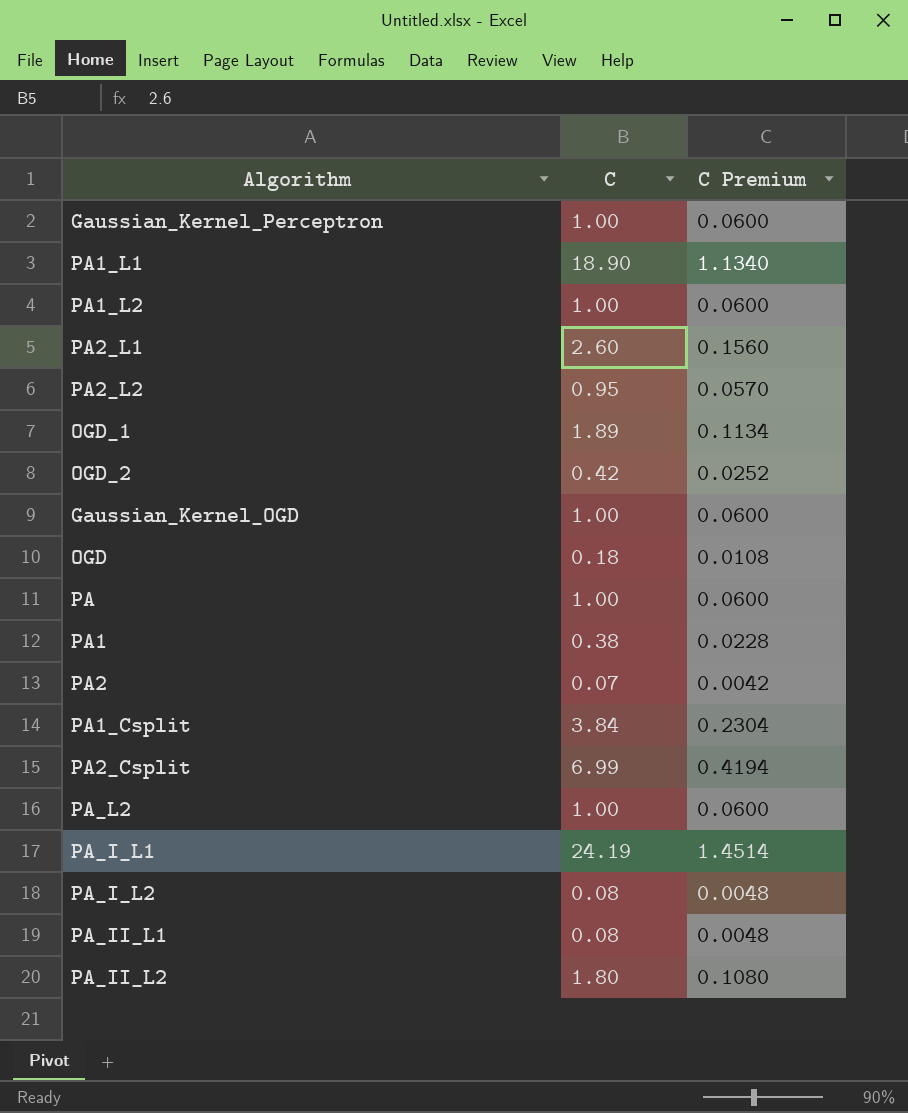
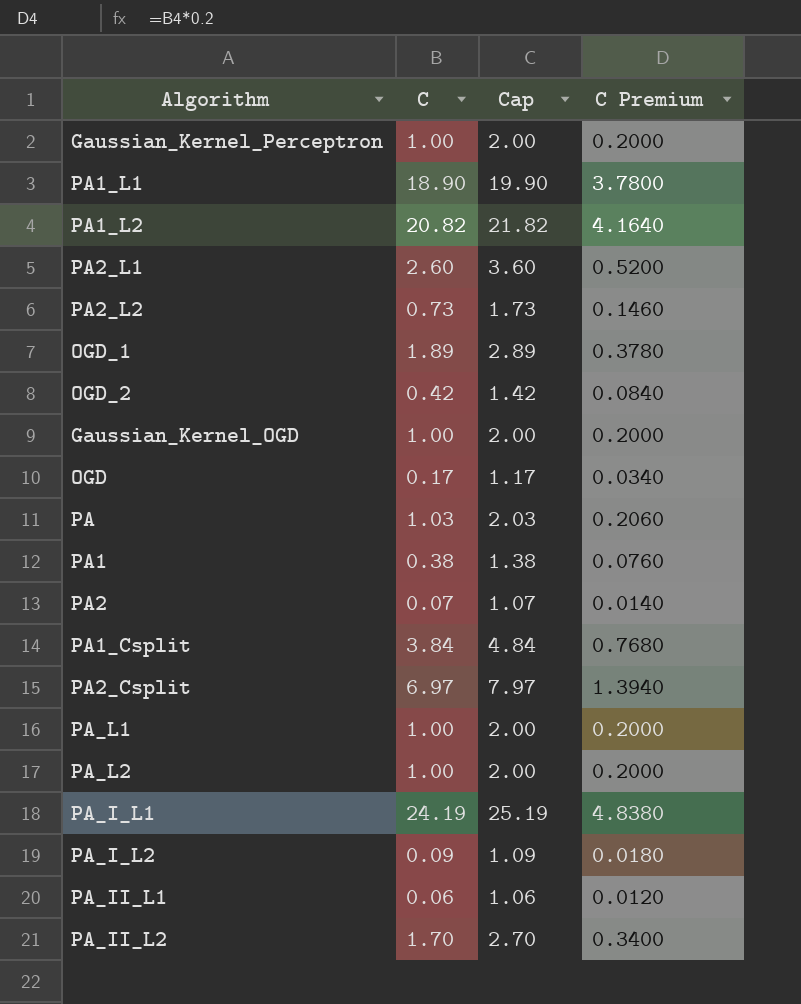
column Cap | formula: none -> [C] + 1
column C Premium | formula: [C] * 0.06 -> [C] * 0.2
PA1_L2 | C: 1.00 -> 20.82
PA2_L2 | C: 0.95 -> 0.73
OGD | C: 0.18 -> 0.17
PA | C: 1.00 -> 1.03
PA2_Csplit | C: 6.99 -> 6.97
row PA_L1: none -> 1.00 | 2.00 | 0.2000
PA_I_L2 | C: 0.08 -> 0.09
PA_II_L1 | C: 0.08 -> 0.06
PA_II_L2 | C: 1.80 -> 1.70

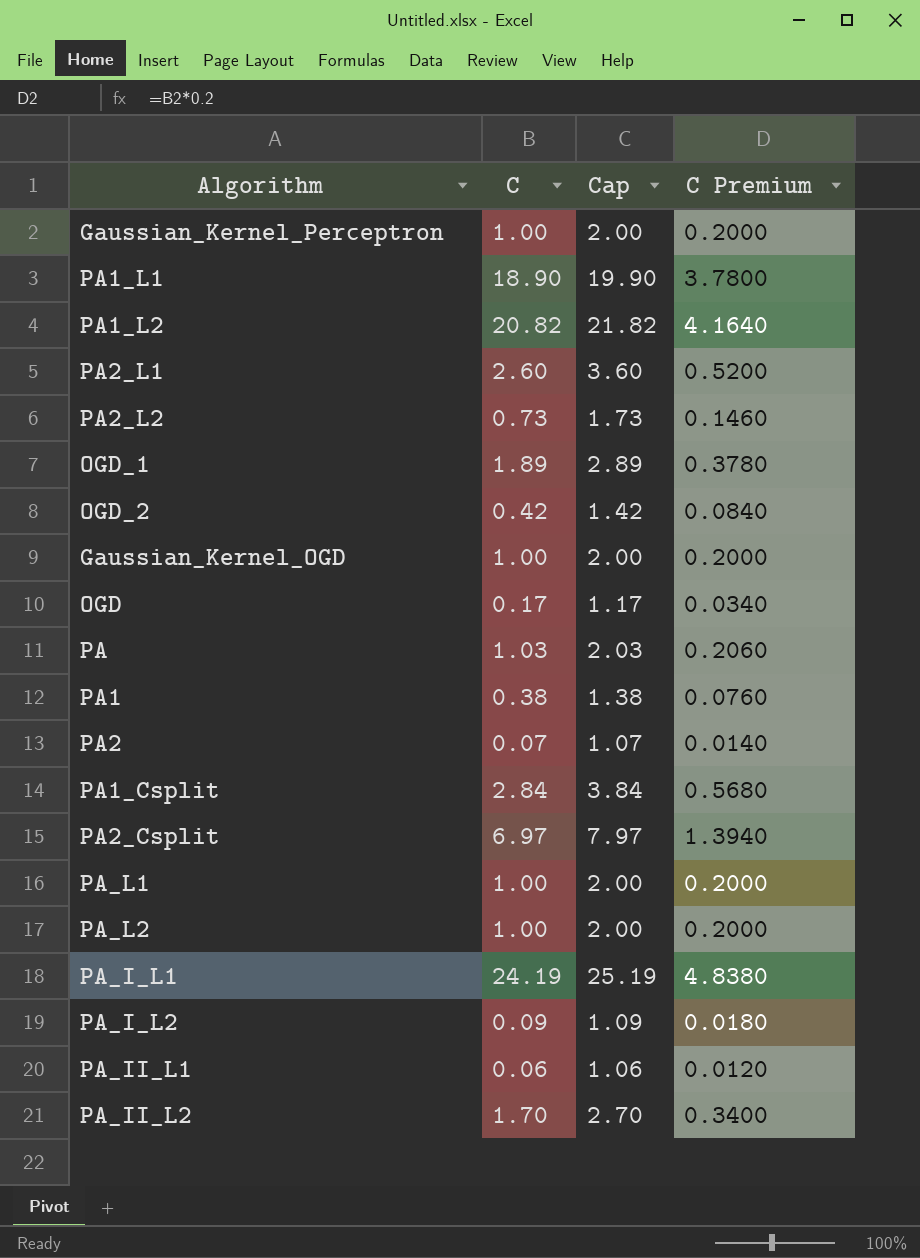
PA1_Csplit | C: 3.84 -> 2.84
PA1_Csplit | Cap: 4.84 -> 3.84
PA1_Csplit | C Premium: 0.7680 -> 0.5680

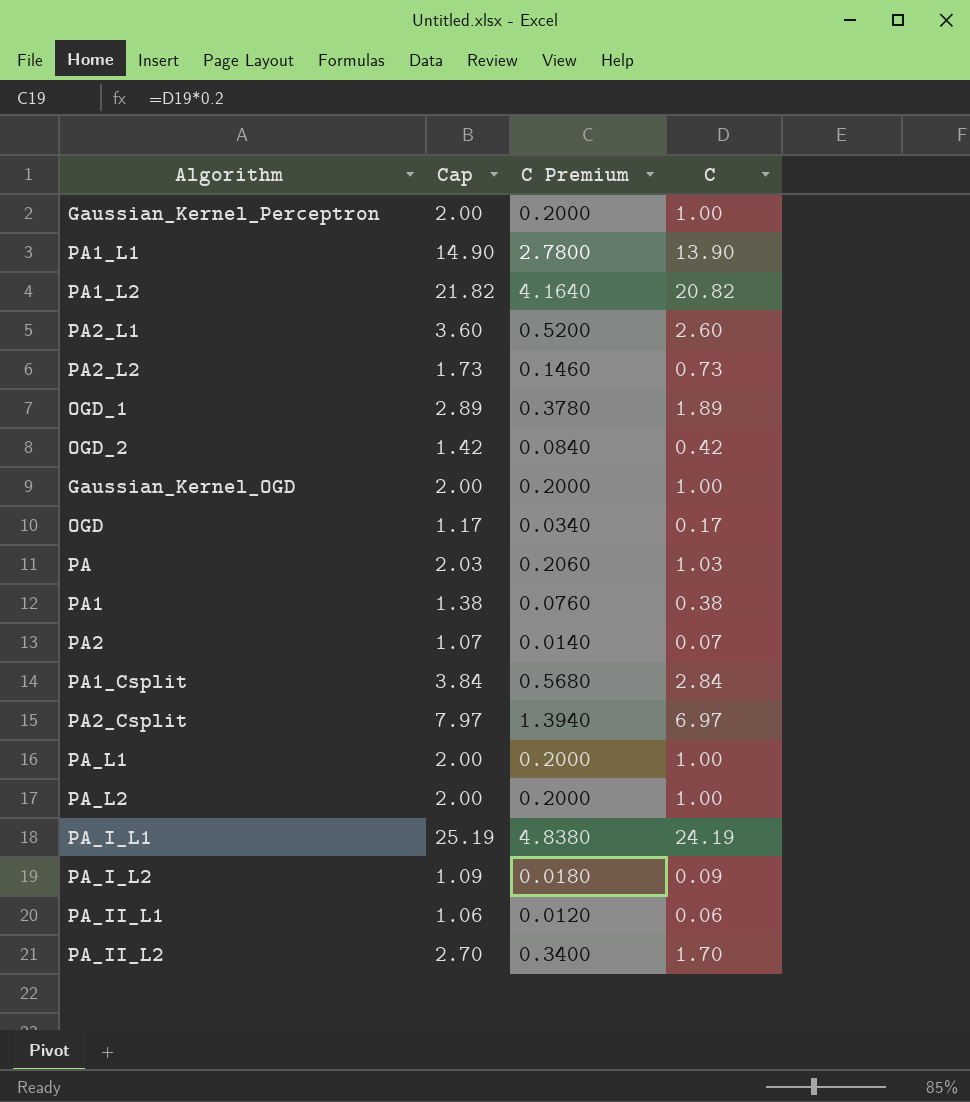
column C | position: 2 -> 4
PA1_L1 | Cap: 19.90 -> 14.90
PA1_L1 | C Premium: 3.7800 -> 2.7800
PA1_L1 | C: 18.90 -> 13.90

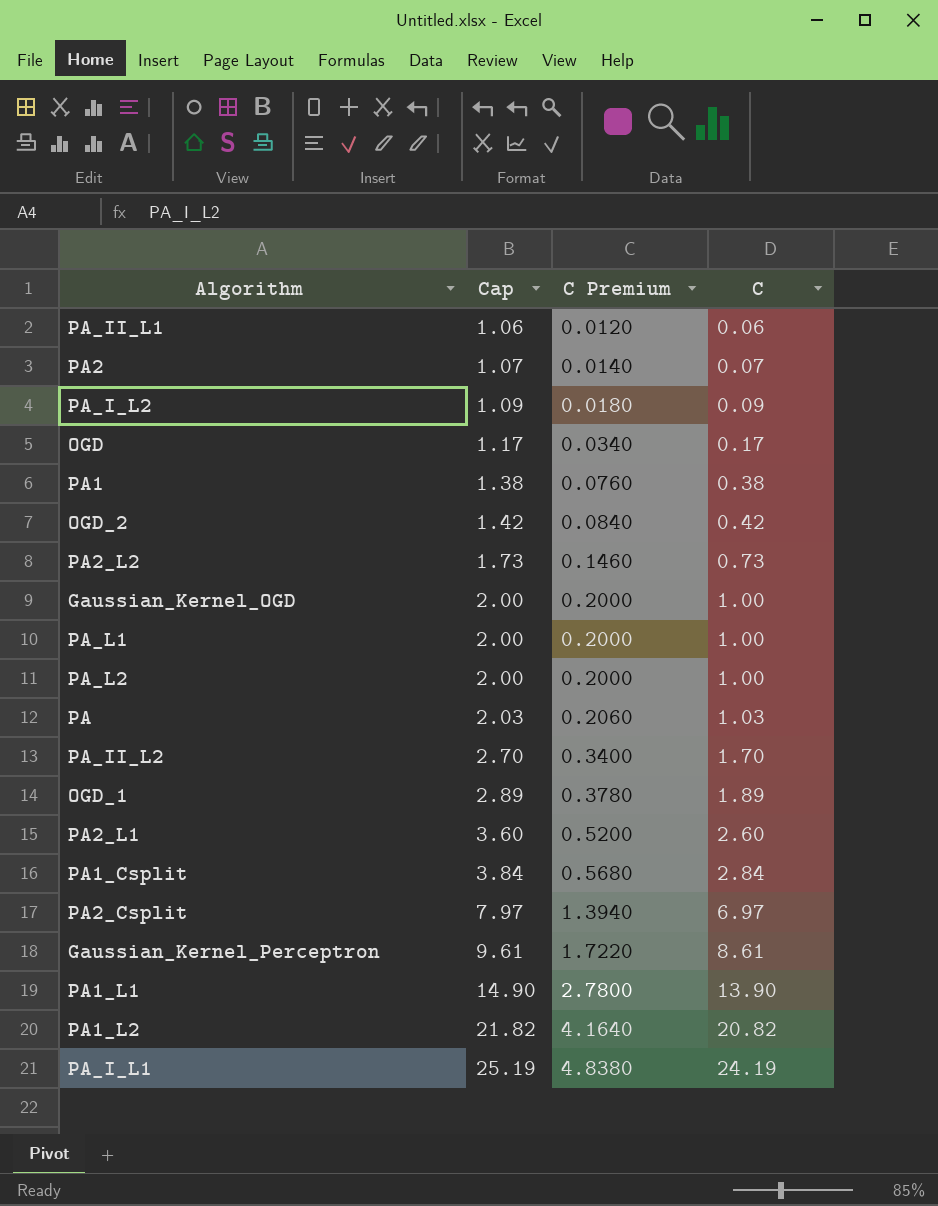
row order: none -> Cap ascending
Gaussian_Kernel_Perceptron | Cap: 2.00 -> 9.61
Gaussian_Kernel_Perceptron | C Premium: 0.2000 -> 1.7220
Gaussian_Kernel_Perceptron | C: 1.00 -> 8.61

